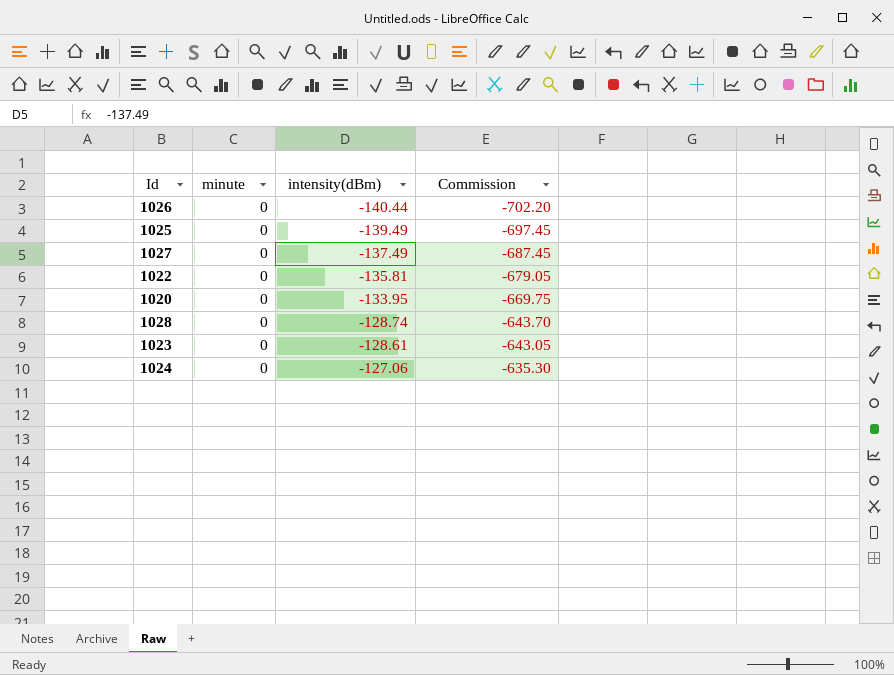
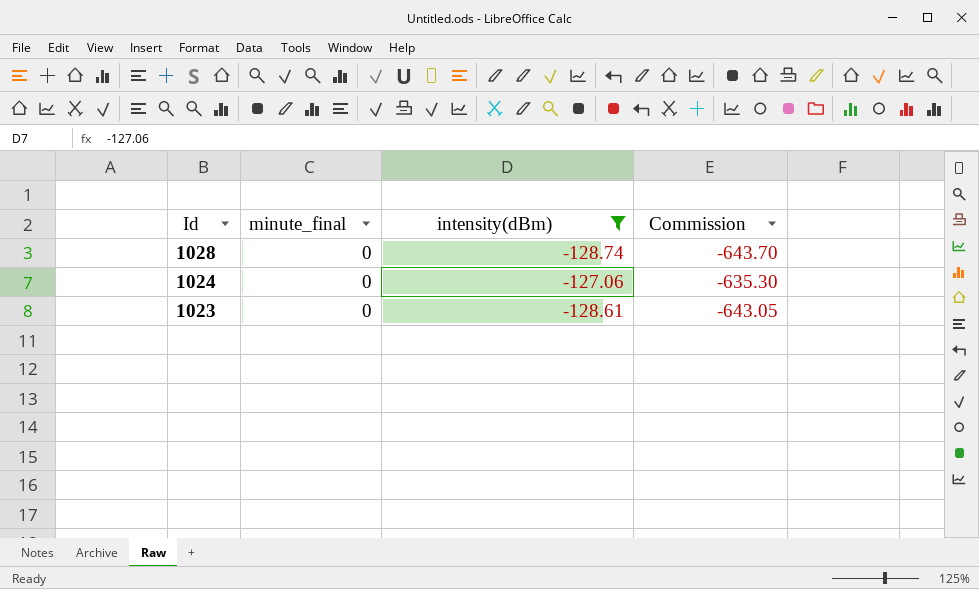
filter: none -> intensity(dBm) >= -128.74
row order: intensity(dBm) ascending -> Id descending
column name: minute -> minute_final

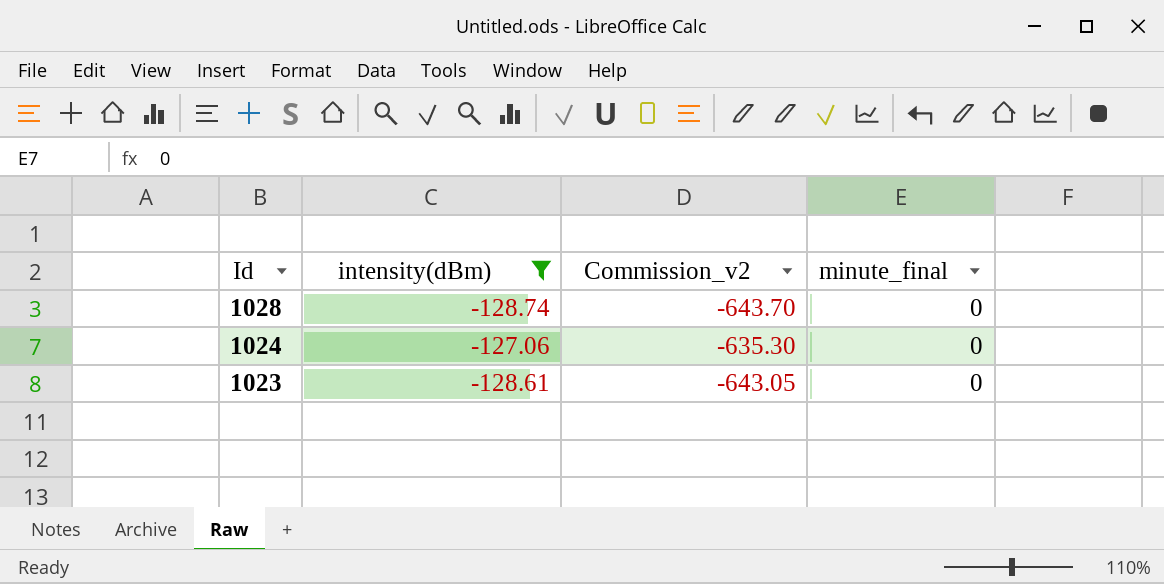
column name: Commission -> Commission_v2
column minute_final | position: 2 -> 4

